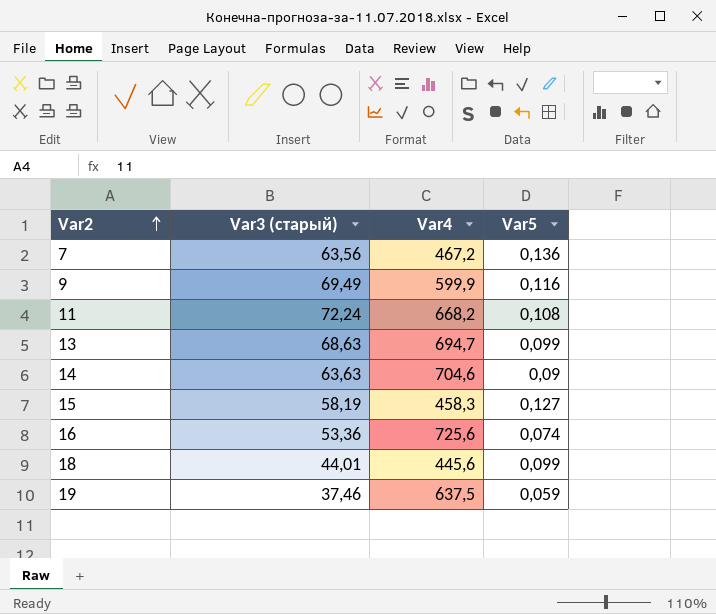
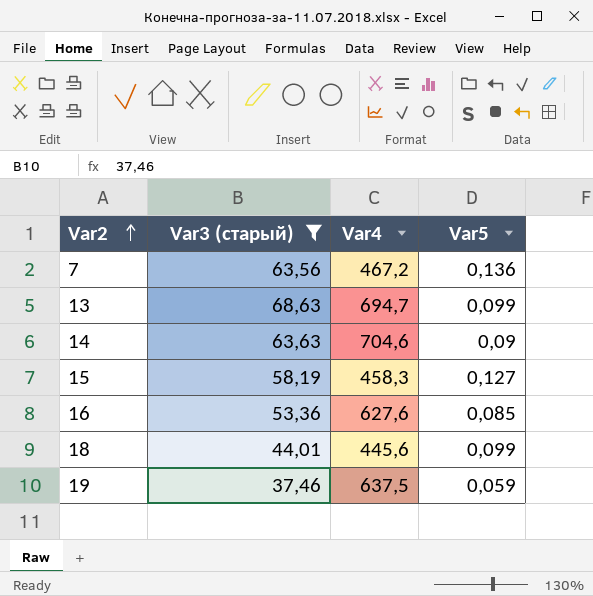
filter: none -> Var3 (старый) <= 68,63
16 | Var4: 725,6 -> 627,6
16 | Var5: 0,074 -> 0,085

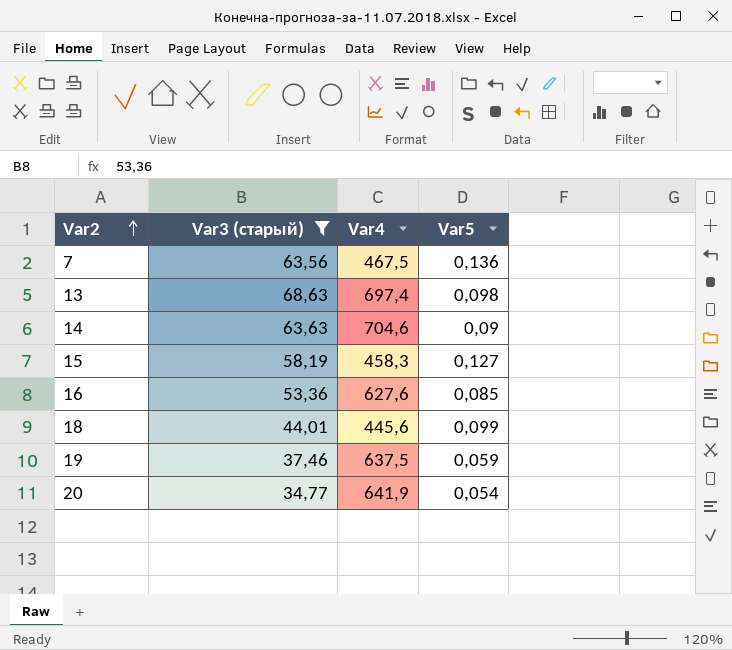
7 | Var4: 467,2 -> 467,5
13 | Var4: 694,7 -> 697,4
13 | Var5: 0,099 -> 0,098
row 20: none -> 34,77 | 641,9 | 0,054

